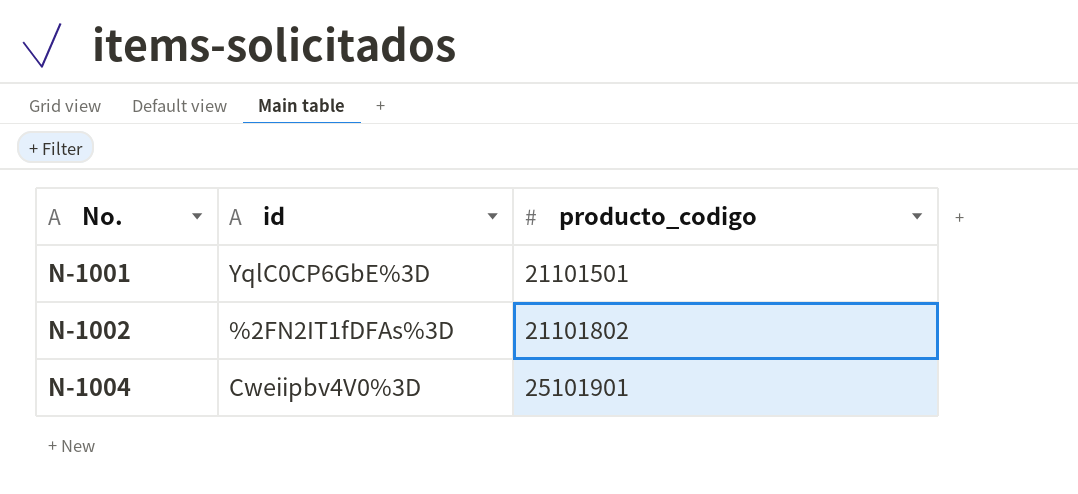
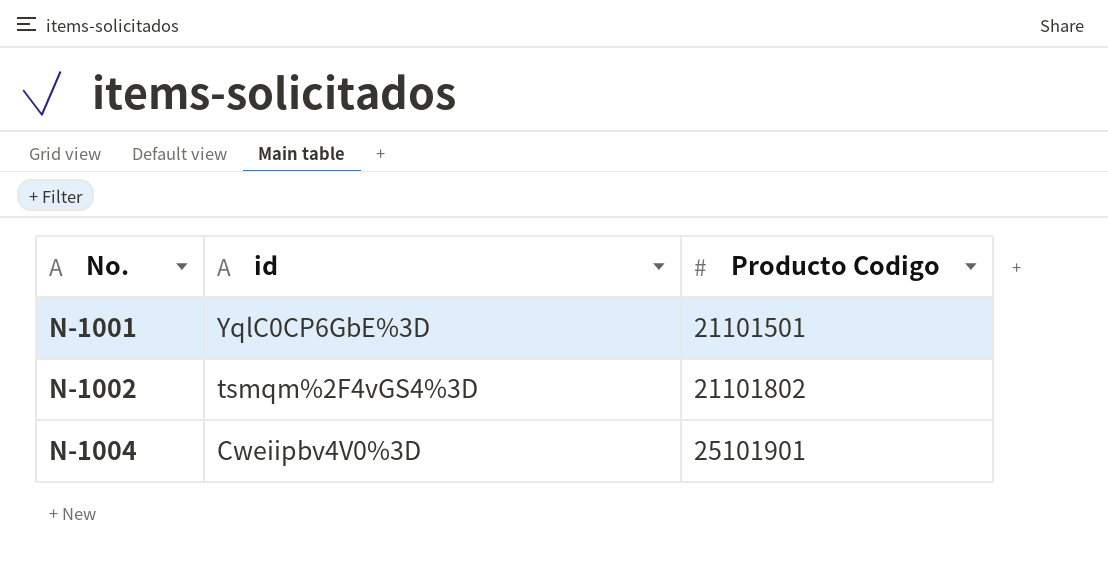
column name: producto_codigo -> Producto Codigo
N-1002 | id: %2FN2IT1fDFAs%3D -> tsmqm%2F4vGS4%3D

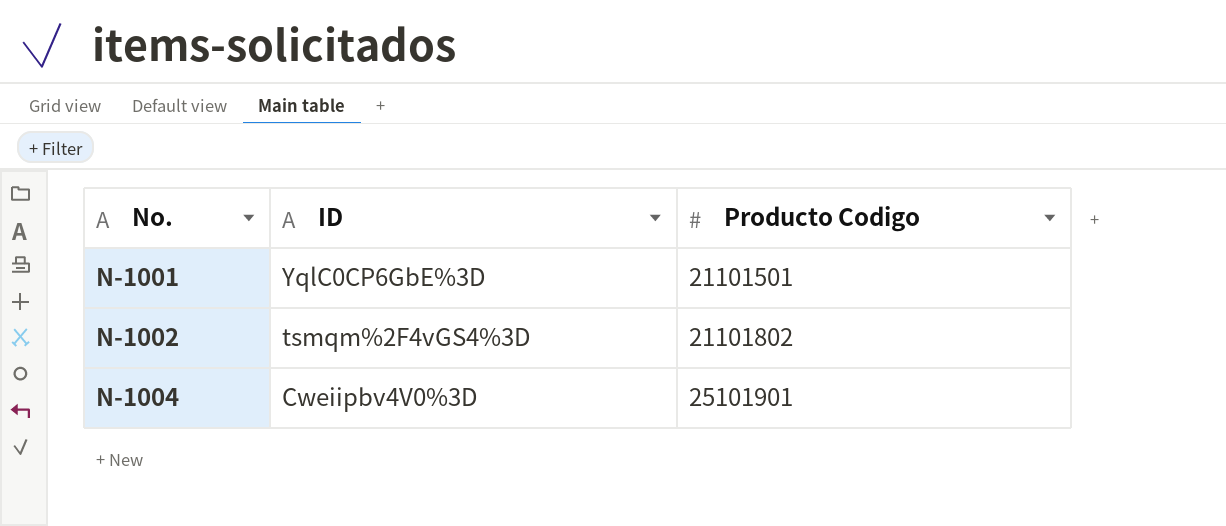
column name: id -> ID

